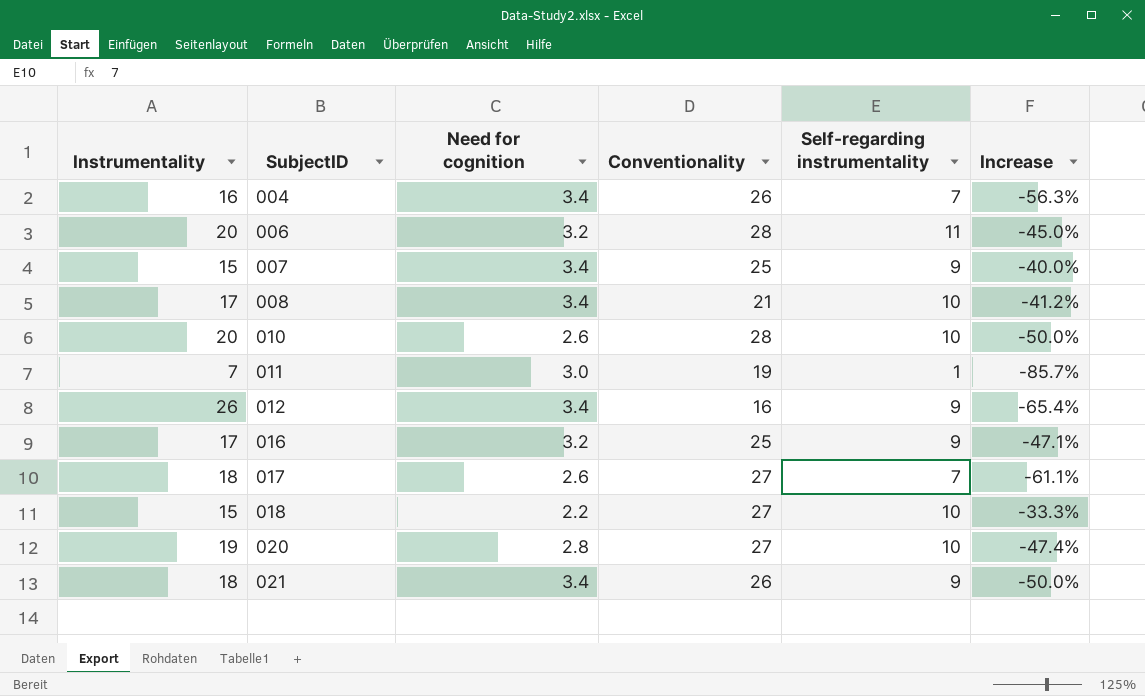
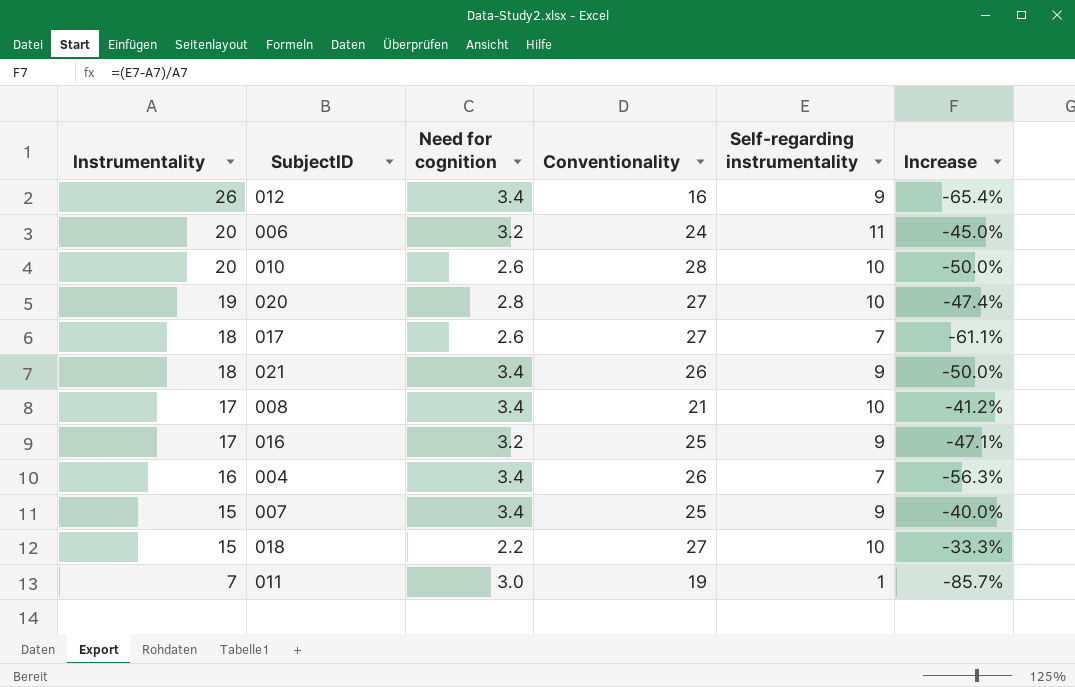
row order: SubjectID ascending -> Instrumentality descending
006 | Conventionality: 28 -> 24

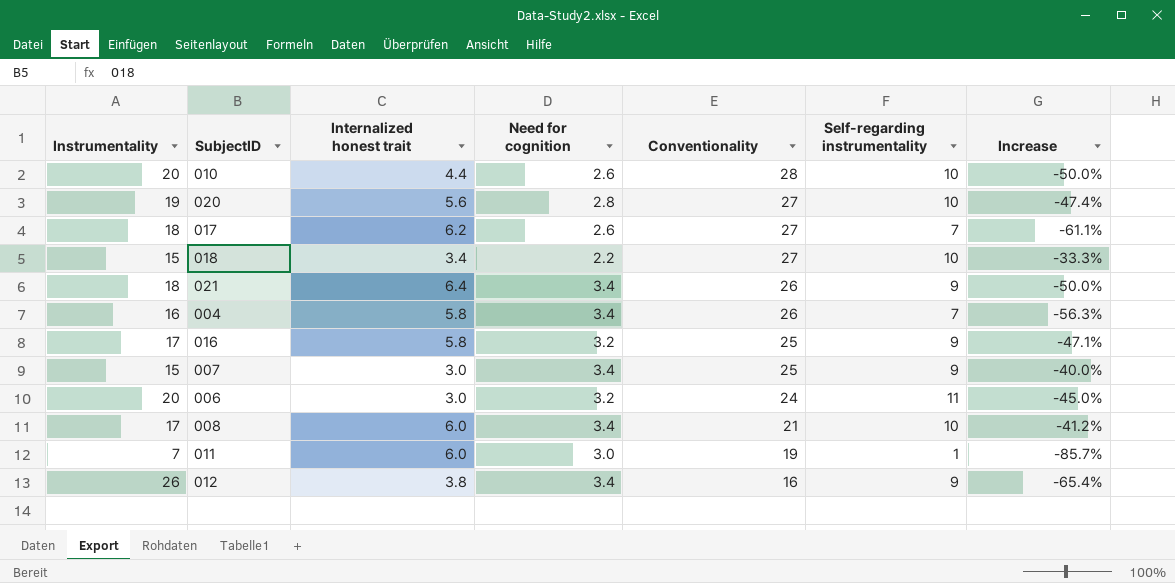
row order: Instrumentality descending -> Conventionality descending
column Internalized honest trait | position: none -> 3

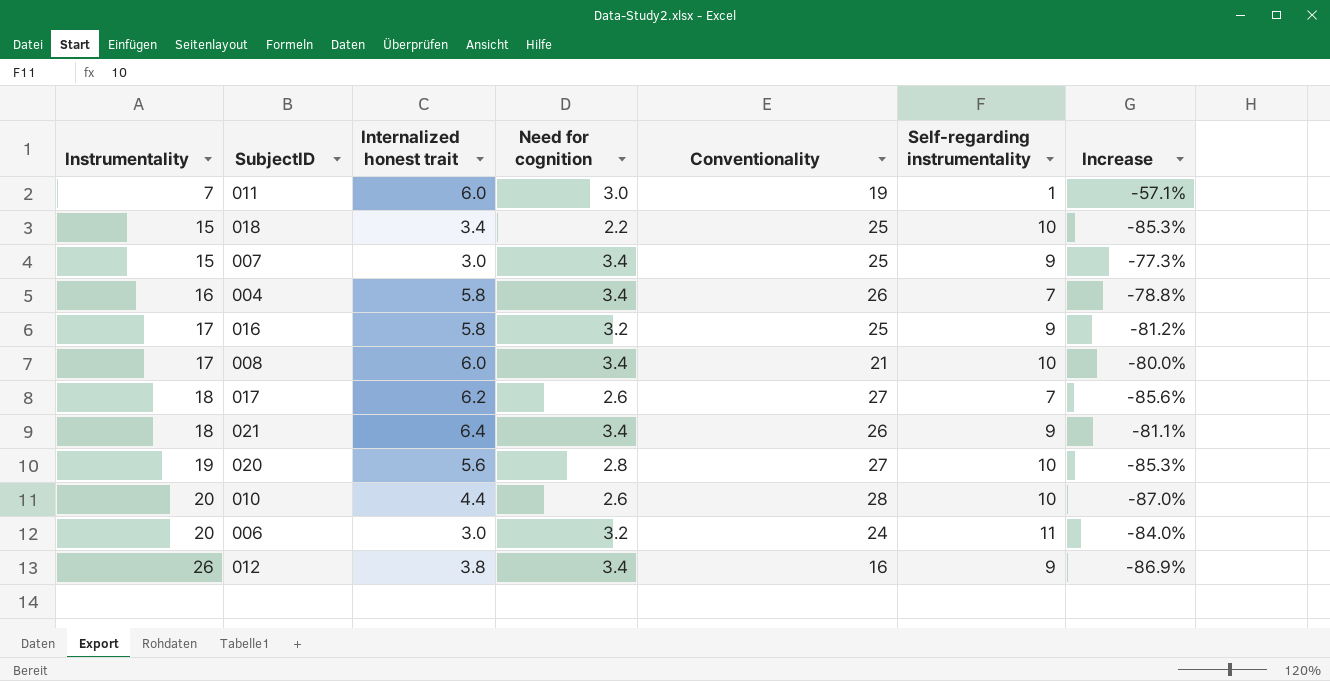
row order: Conventionality descending -> Instrumentality ascending
column Increase | formula: ([Self-regarding instrumentality] - [Instrumentality]) / [Instrumentality] -> ([Need for cognition] - [Instrumentality]) / [Instrumentality]
018 | Conventionality: 27 -> 25

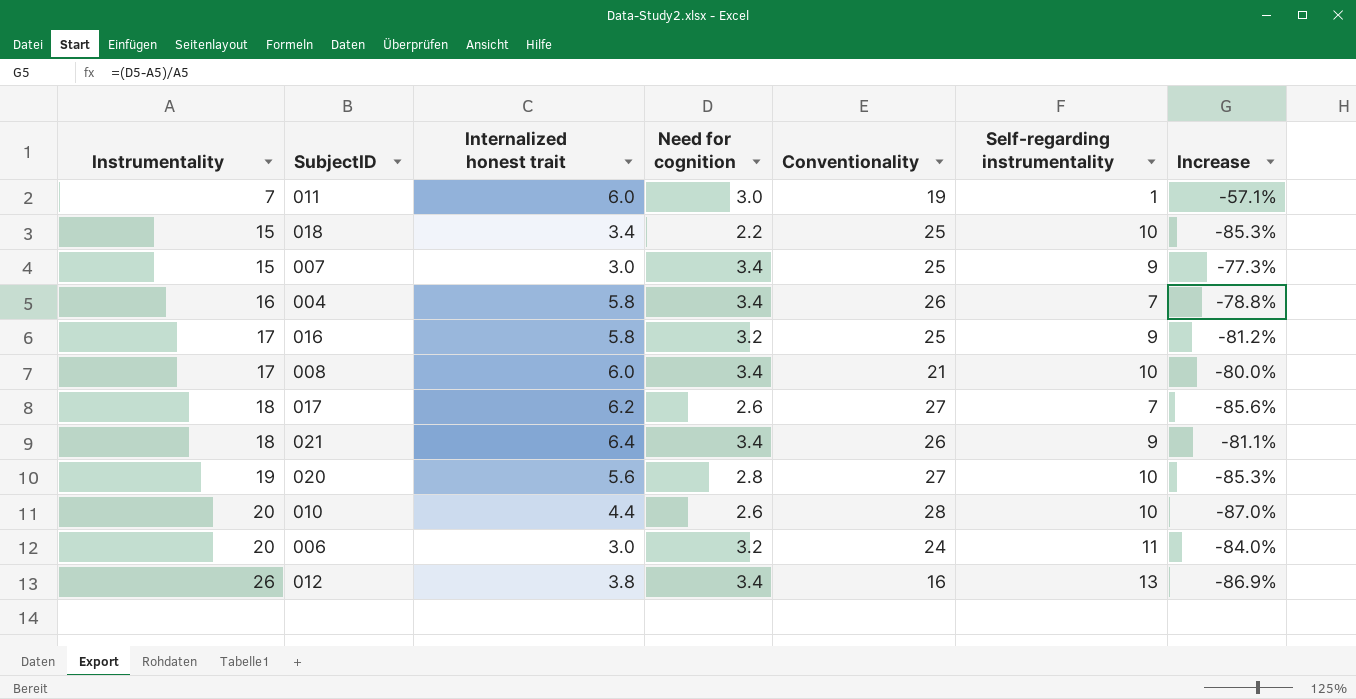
012 | Self-regarding instrumentality: 9 -> 13

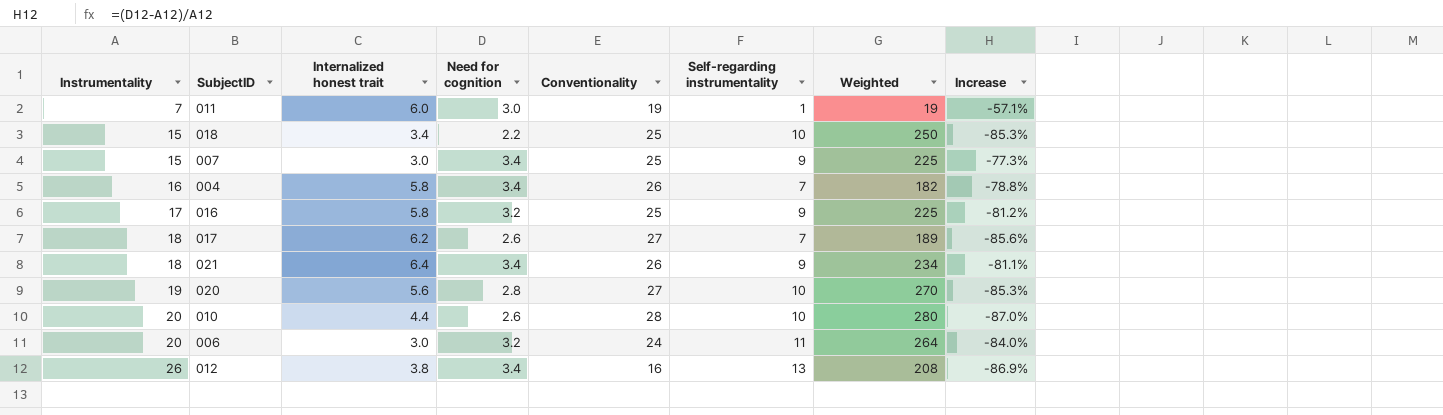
column Weighted | formula: none -> [Conventionality] * [Self-regarding instrumentality]
row 008: 17 | 6.0 | 3.4 | 21 | 10 | -80.0% -> none

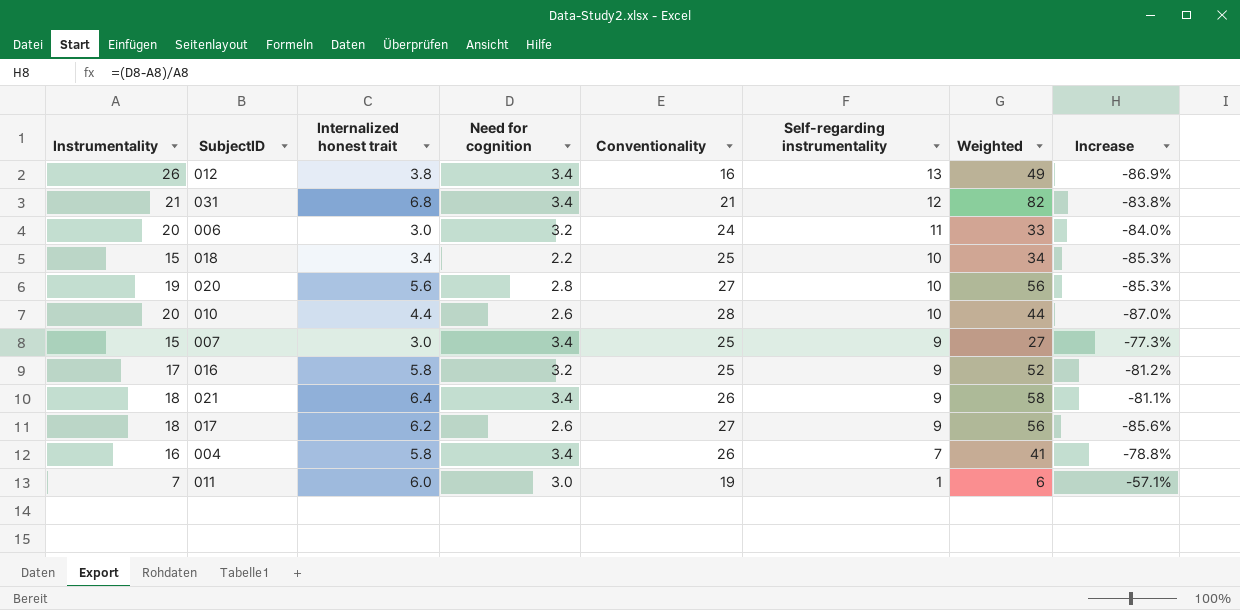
row order: Instrumentality ascending -> Self-regarding instrumentality descending
column Weighted | formula: [Conventionality] * [Self-regarding instrumentality] -> [Internalized honest trait] * [Self-regarding instrumentality]
row 031: none -> 21 | 6.8 | 3.4 | 21 | 12 | 82 | -83.8%
017 | Self-regarding instrumentality: 7 -> 9

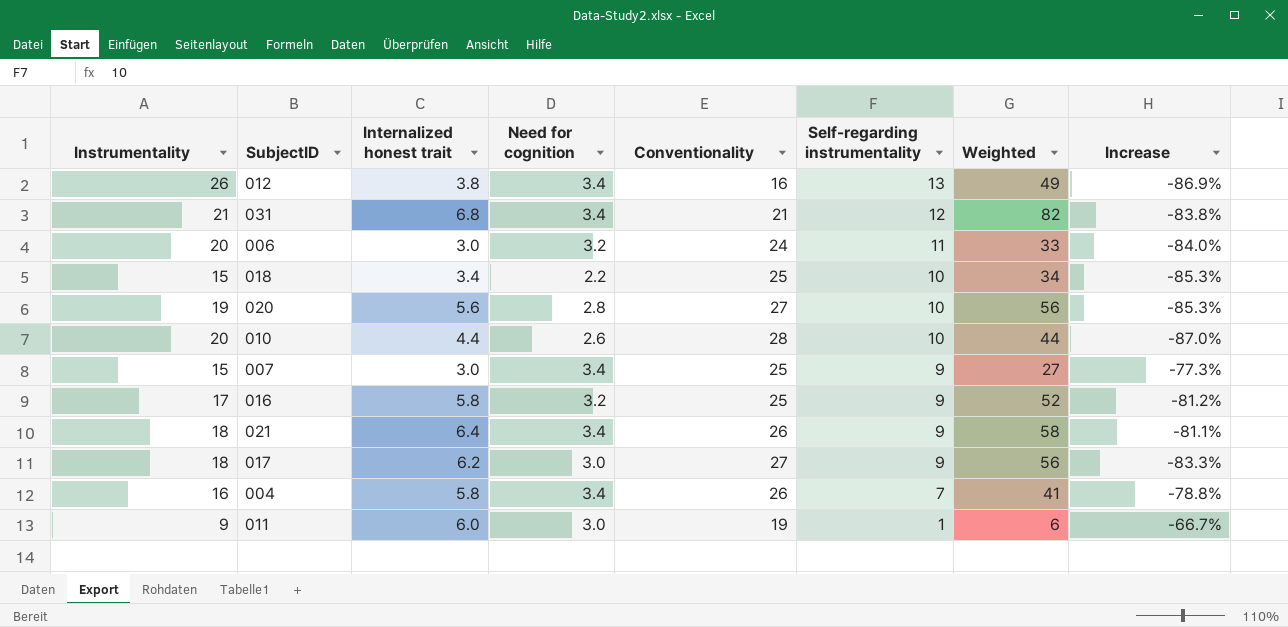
017 | Need for cognition: 2.6 -> 3.0
017 | Increase: -85.6% -> -83.3%
011 | Instrumentality: 7 -> 9
011 | Increase: -57.1% -> -66.7%

